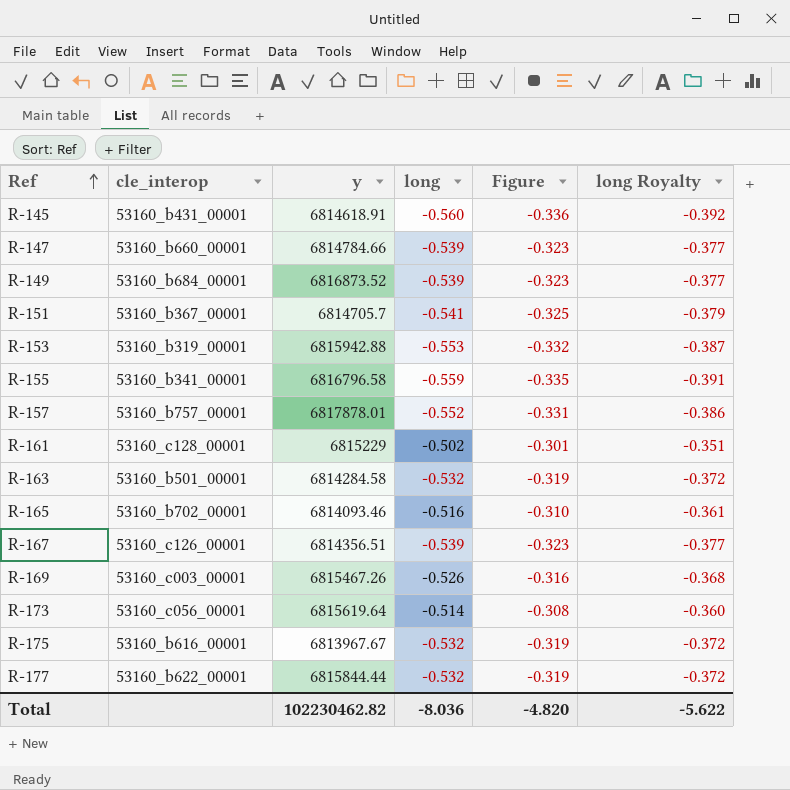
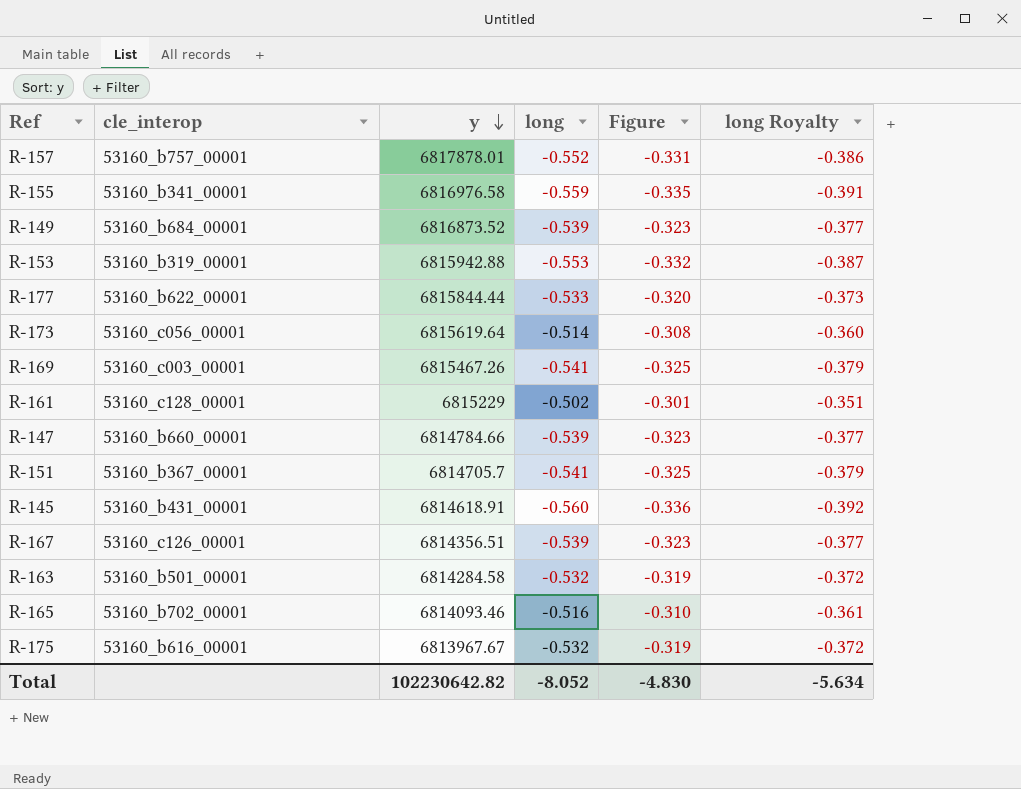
row order: Ref ascending -> y descending
R-155 | y: 6816796.58 -> 6816976.58
R-177 | long: -0.532 -> -0.533
R-177 | Figure: -0.319 -> -0.320
R-177 | long Royalty: -0.372 -> -0.373
R-169 | long: -0.526 -> -0.541
R-169 | Figure: -0.316 -> -0.325
R-169 | long Royalty: -0.368 -> -0.379
Total | y: 102230462.82 -> 102230642.82
Total | long: -8.036 -> -8.052
Total | Figure: -4.820 -> -4.830
Total | long Royalty: -5.622 -> -5.634

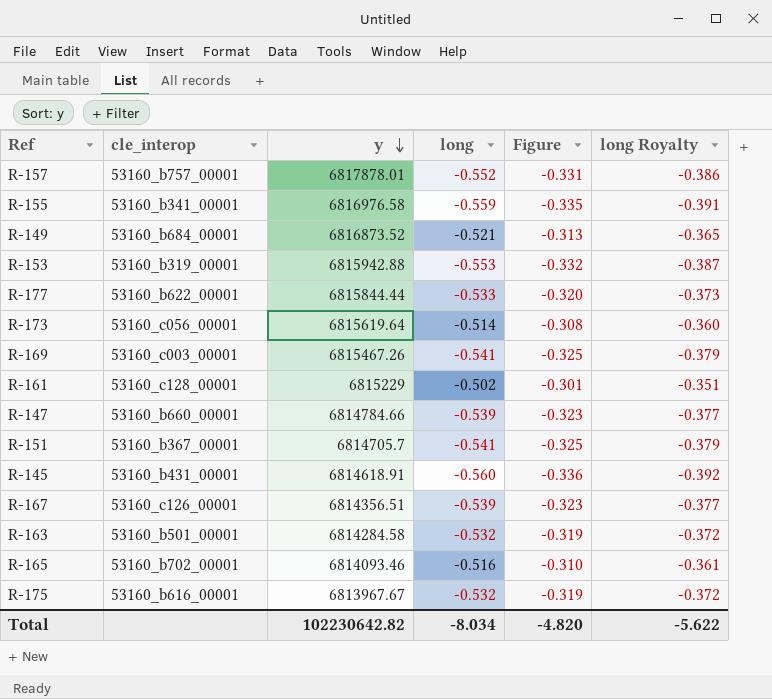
R-149 | long: -0.539 -> -0.521
R-149 | Figure: -0.323 -> -0.313
R-149 | long Royalty: -0.377 -> -0.365
Total | long: -8.052 -> -8.034
Total | Figure: -4.830 -> -4.820
Total | long Royalty: -5.634 -> -5.622

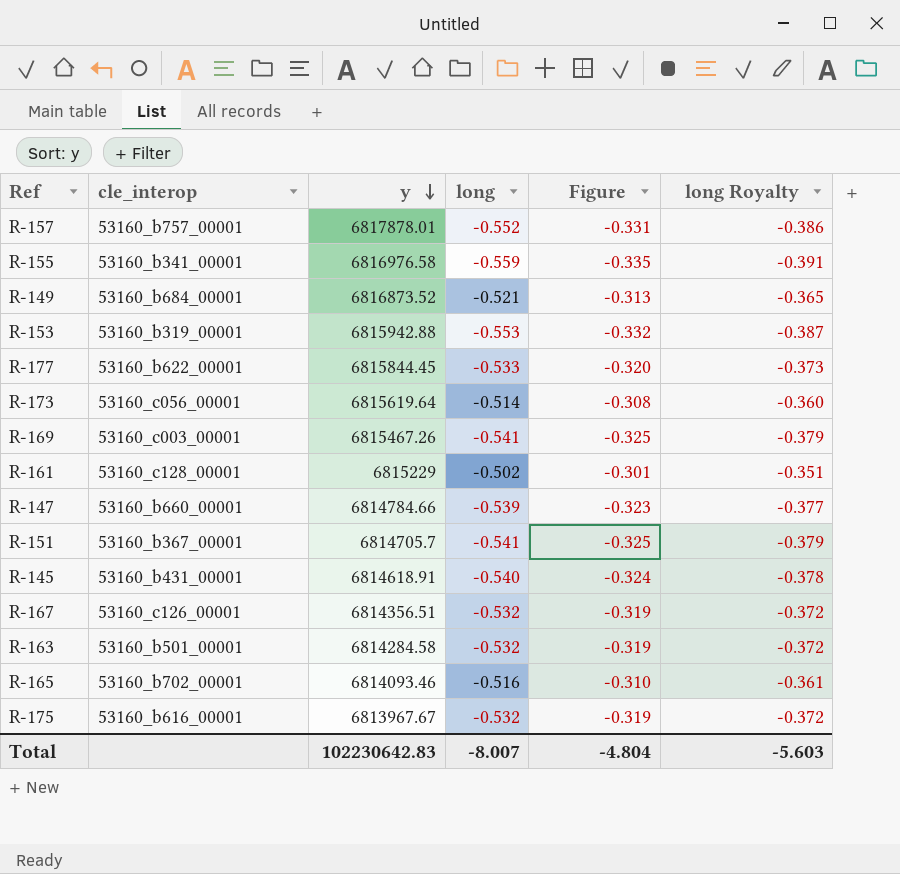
R-177 | y: 6815844.44 -> 6815844.45
R-145 | long: -0.560 -> -0.540
R-145 | Figure: -0.336 -> -0.324
R-145 | long Royalty: -0.392 -> -0.378
R-167 | long: -0.539 -> -0.532
R-167 | Figure: -0.323 -> -0.319
R-167 | long Royalty: -0.377 -> -0.372
Total | y: 102230642.82 -> 102230642.83
Total | long: -8.034 -> -8.007
Total | Figure: -4.820 -> -4.804
Total | long Royalty: -5.622 -> -5.603

